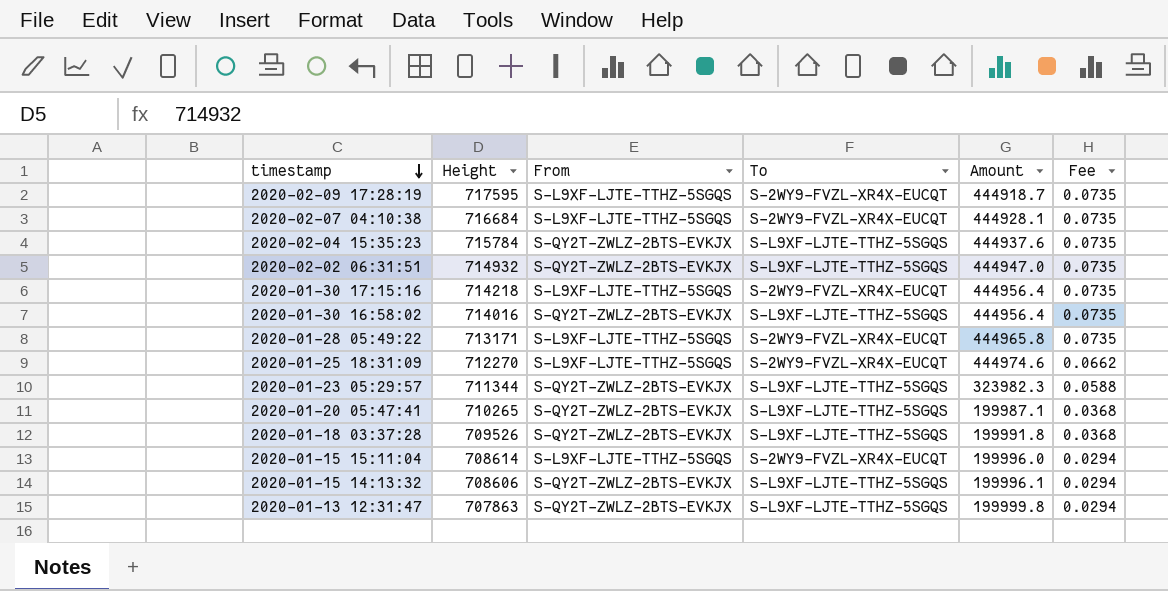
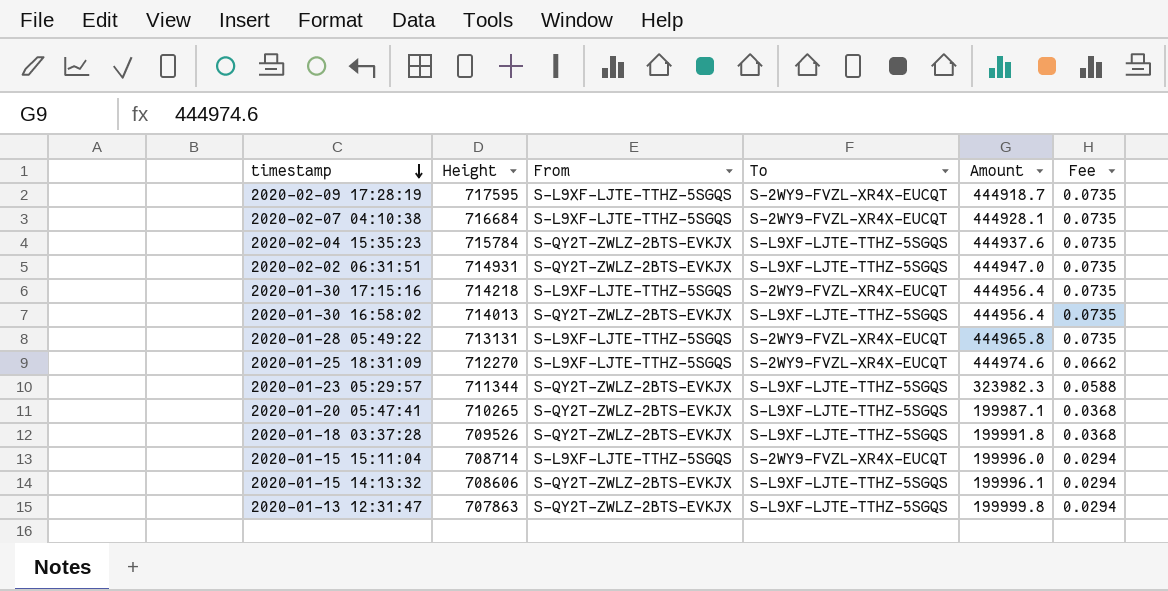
2020-02-02 06:31:51 | Height: 714932 -> 714931
2020-01-30 16:58:02 | Height: 714016 -> 714013
2020-01-28 05:49:22 | Height: 713171 -> 713131
2020-01-15 15:11:04 | Height: 708614 -> 708714

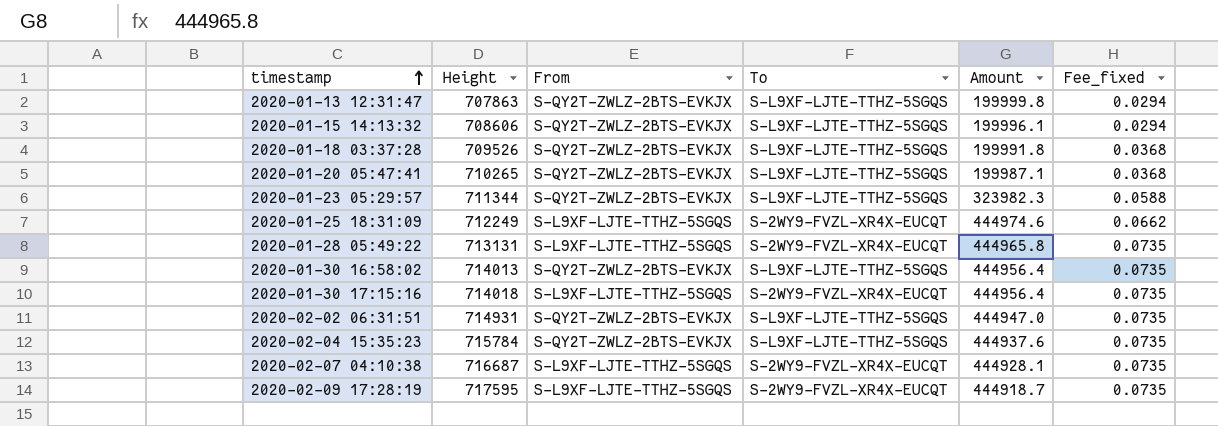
row order: timestamp descending -> timestamp ascending
column name: Fee -> Fee_fixed
row 2020-01-15 15:11:04: 708714 | S-L9XF-LJTE-TTHZ-5SGQS | S-2WY9-FVZL-XR4X-EUCQT | 199996.0 | 0.0294 -> none
2020-01-25 18:31:09 | Height: 712270 -> 712249
2020-01-30 17:15:16 | Height: 714218 -> 714018
2020-02-07 04:10:38 | Height: 716684 -> 716687

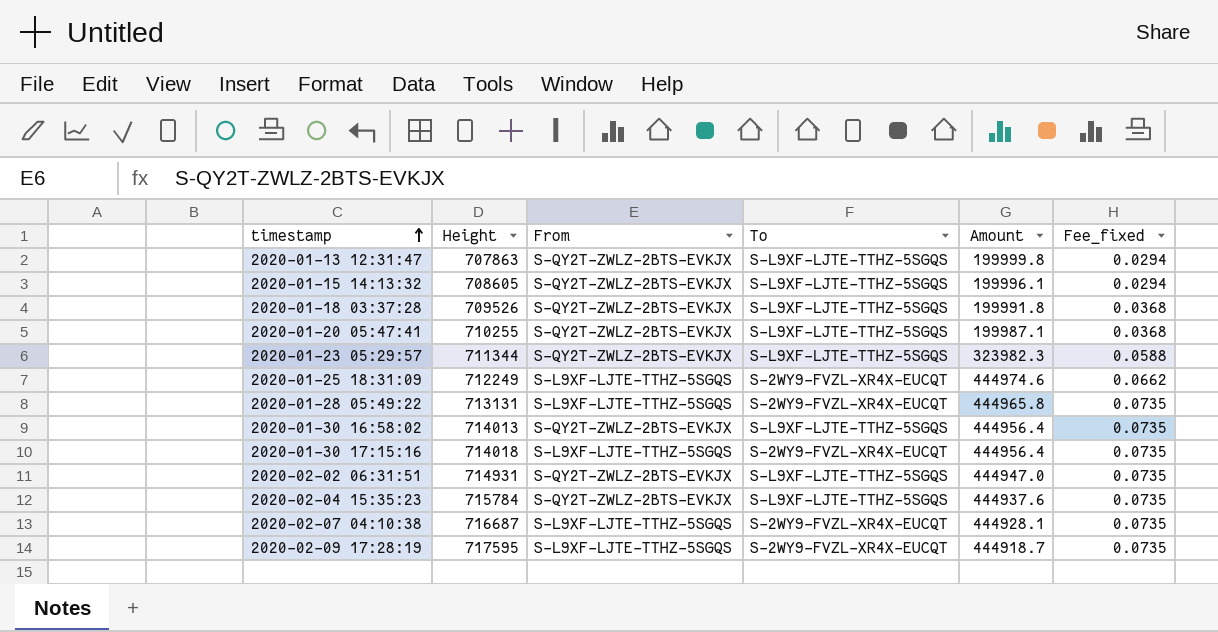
2020-01-15 14:13:32 | Height: 708606 -> 708605
2020-01-20 05:47:41 | Height: 710265 -> 710255

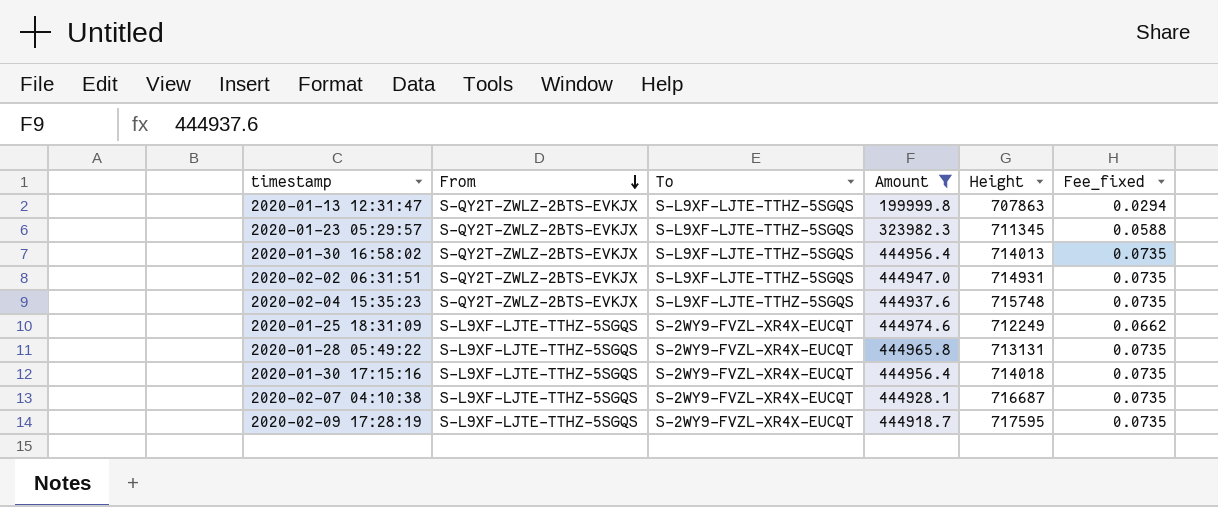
filter: none -> Amount >= 199999.8
row order: timestamp ascending -> From descending
column Height | position: 2 -> 5
2020-01-23 05:29:57 | Height: 711344 -> 711345
2020-02-04 15:35:23 | Height: 715784 -> 715748

